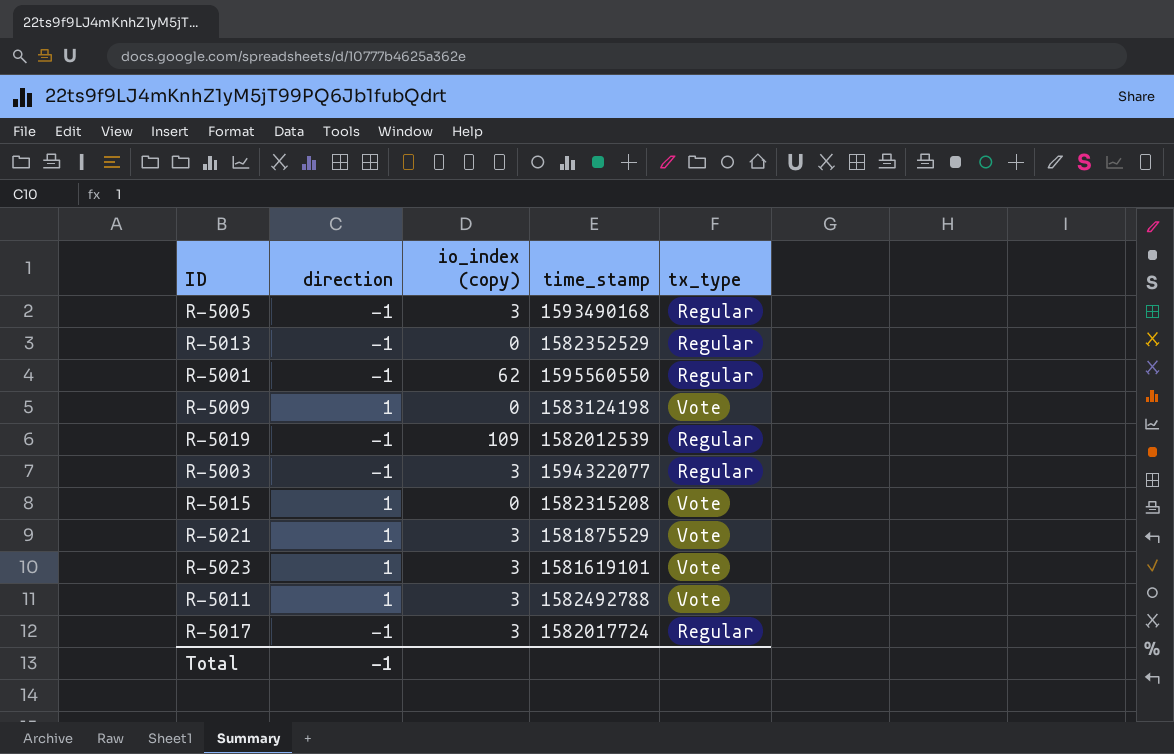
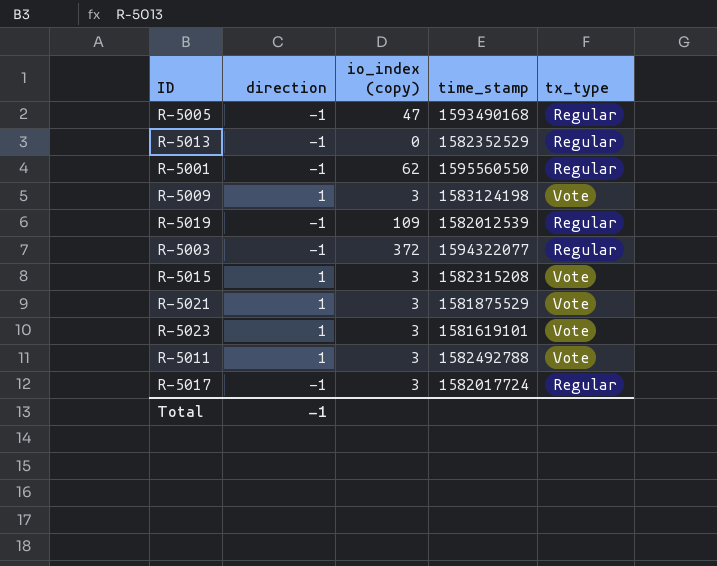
R-5005 | io_index (copy): 3 -> 47
R-5009 | io_index (copy): 0 -> 3
R-5003 | io_index (copy): 3 -> 372
R-5015 | io_index (copy): 0 -> 3

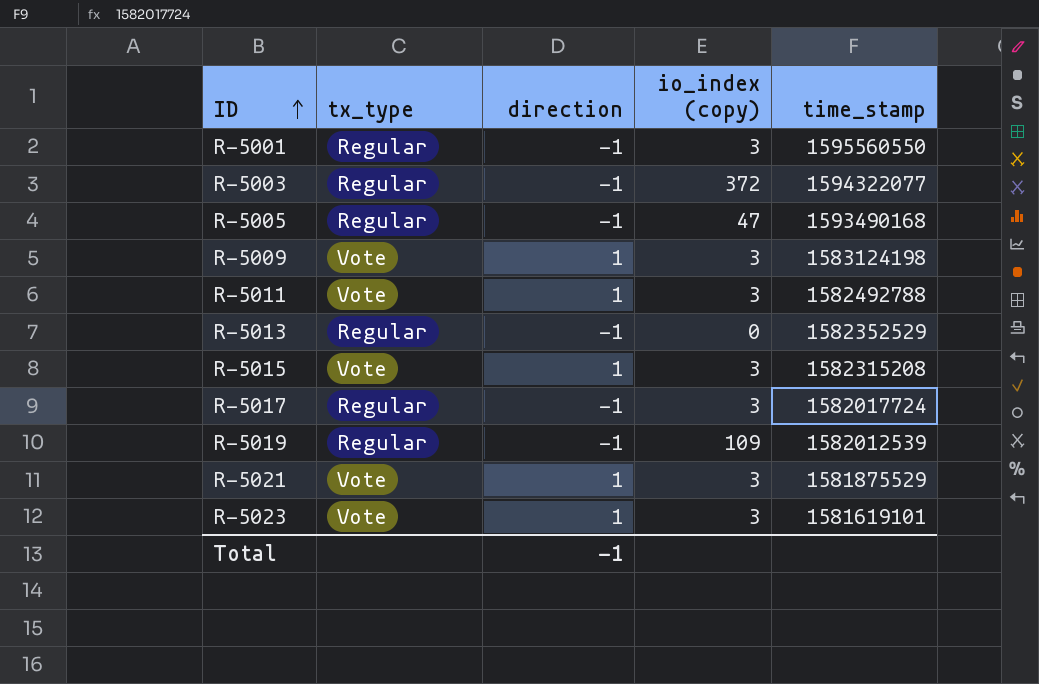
row order: none -> ID ascending
column tx_type | position: 5 -> 2
R-5001 | io_index (copy): 62 -> 3

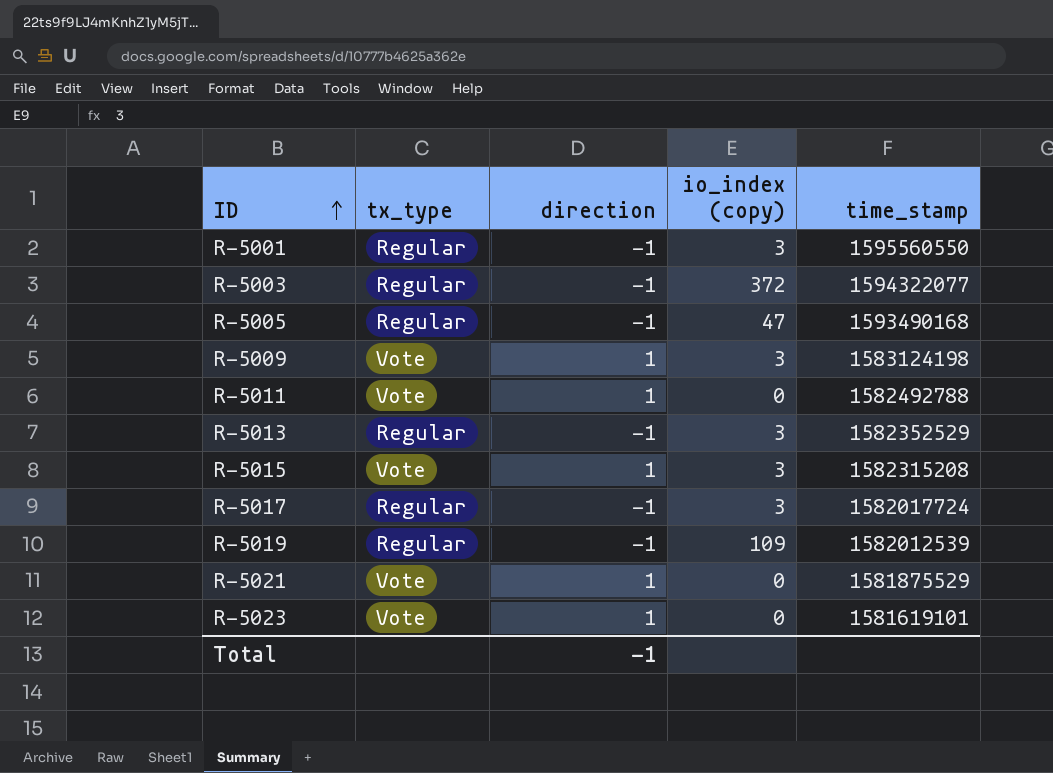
R-5011 | io_index (copy): 3 -> 0
R-5013 | io_index (copy): 0 -> 3
R-5021 | io_index (copy): 3 -> 0
R-5023 | io_index (copy): 3 -> 0

